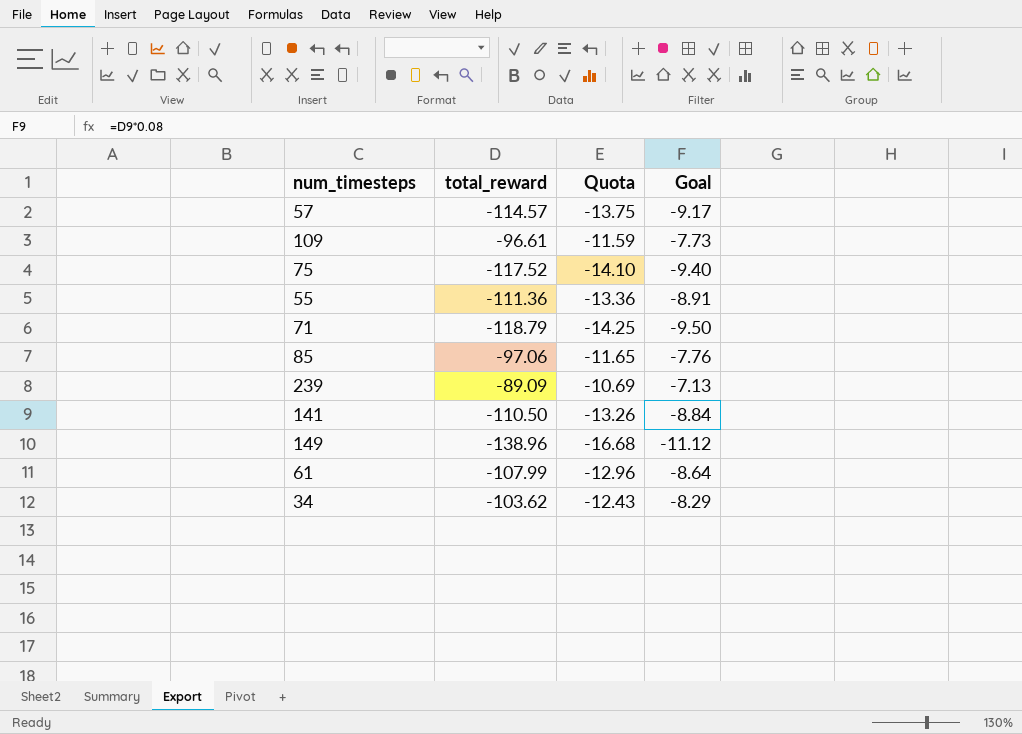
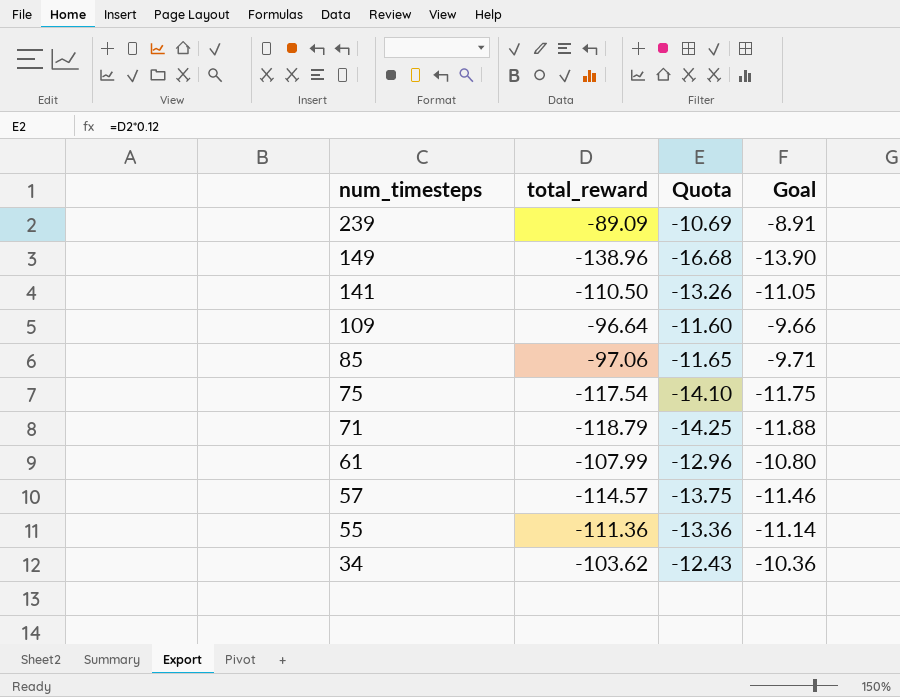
row order: none -> num_timesteps descending
column Goal | formula: [total_reward] * 0.08 -> [total_reward] * 0.1
109 | total_reward: -96.61 -> -96.64
109 | Quota: -11.59 -> -11.60
75 | total_reward: -117.52 -> -117.54

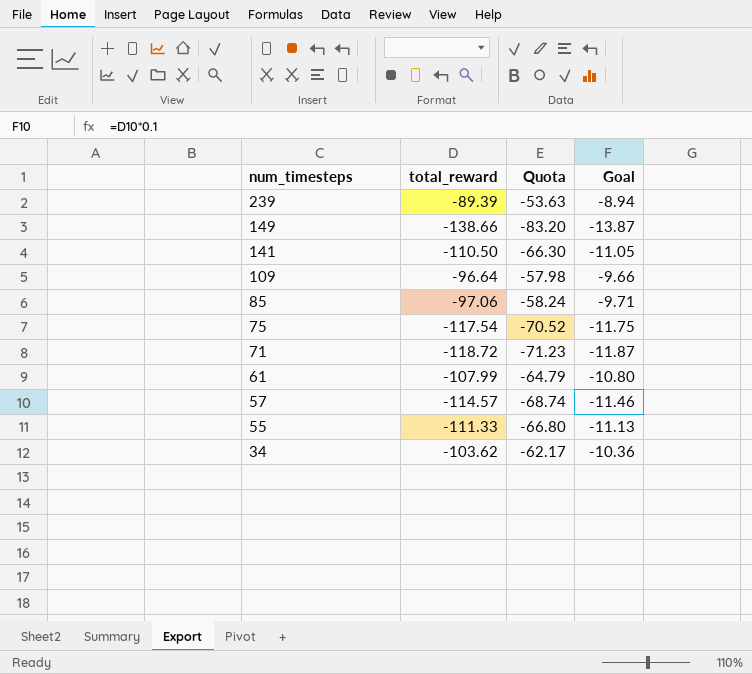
column Quota | formula: [total_reward] * 0.12 -> [total_reward] * 0.6
239 | total_reward: -89.09 -> -89.39
239 | Goal: -8.91 -> -8.94
149 | total_reward: -138.96 -> -138.66
149 | Goal: -13.90 -> -13.87
71 | total_reward: -118.79 -> -118.72
71 | Goal: -11.88 -> -11.87
55 | total_reward: -111.36 -> -111.33
55 | Goal: -11.14 -> -11.13

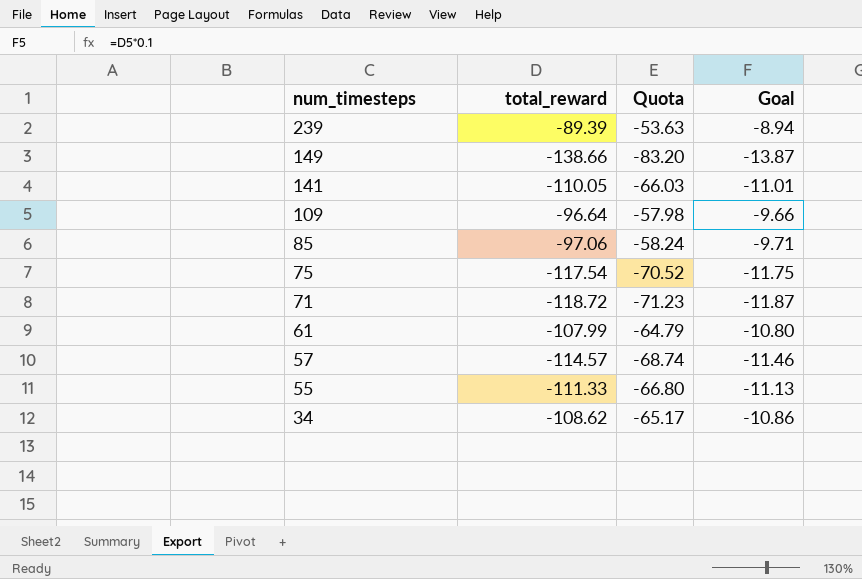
141 | total_reward: -110.50 -> -110.05
141 | Quota: -66.30 -> -66.03
141 | Goal: -11.05 -> -11.01
34 | total_reward: -103.62 -> -108.62
34 | Quota: -62.17 -> -65.17
34 | Goal: -10.36 -> -10.86

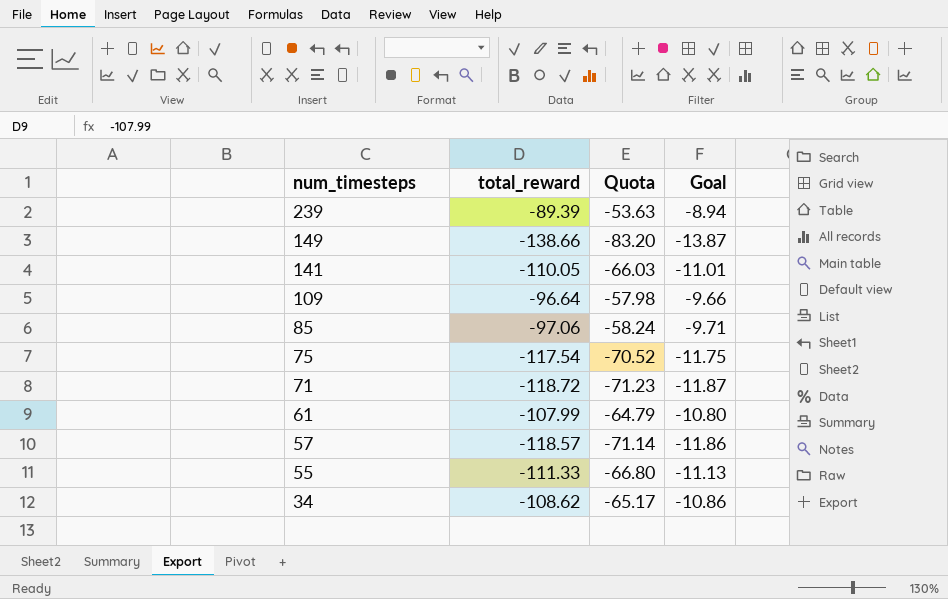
57 | total_reward: -114.57 -> -118.57
57 | Quota: -68.74 -> -71.14
57 | Goal: -11.46 -> -11.86

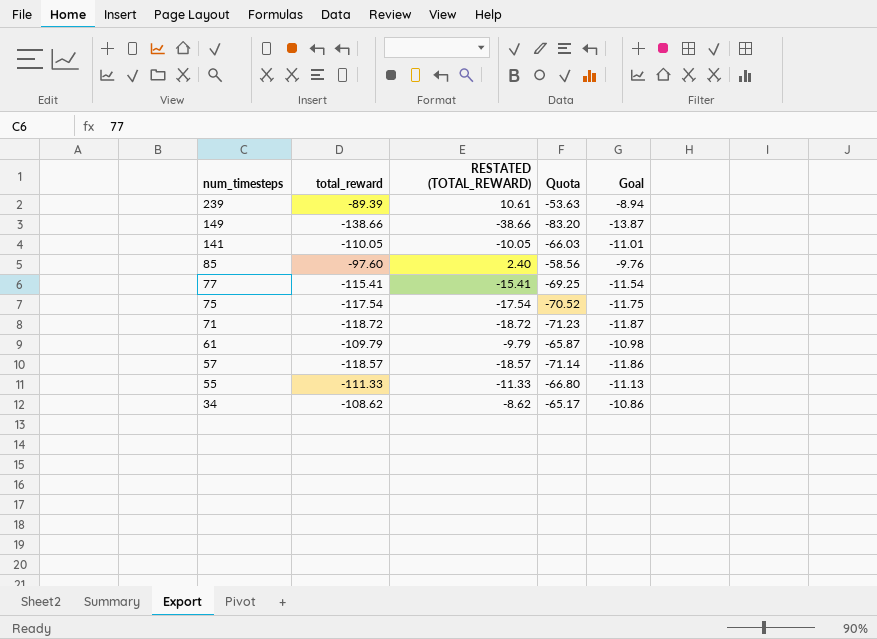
column RESTATED (TOTAL_REWARD) | formula: none -> [total_reward] + 100
row 109: -96.64 | -57.98 | -9.66 -> none
85 | total_reward: -97.06 -> -97.60
85 | Quota: -58.24 -> -58.56
85 | Goal: -9.71 -> -9.76
row 77: none -> -115.41 | -15.41 | -69.25 | -11.54
61 | total_reward: -107.99 -> -109.79
61 | Quota: -64.79 -> -65.87
61 | Goal: -10.80 -> -10.98

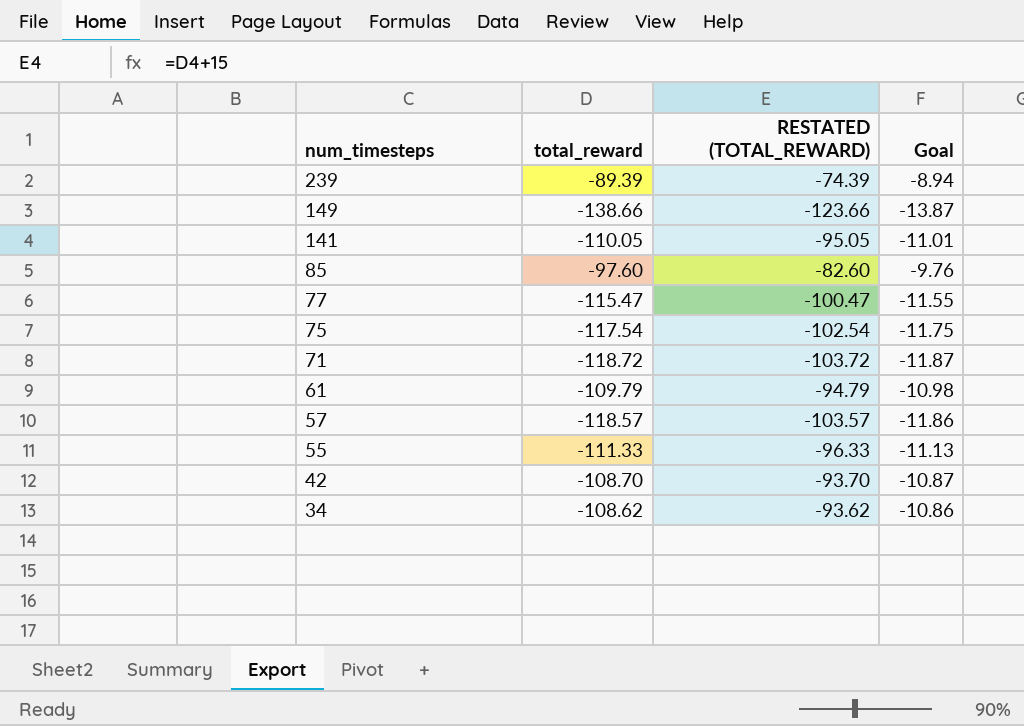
column Quota | formula: [total_reward] * 0.6 -> none
column RESTATED (TOTAL_REWARD) | formula: [total_reward] + 100 -> [total_reward] + 15
77 | total_reward: -115.41 -> -115.47
77 | Goal: -11.54 -> -11.55
row 42: none -> -108.70 | -93.70 | -10.87

